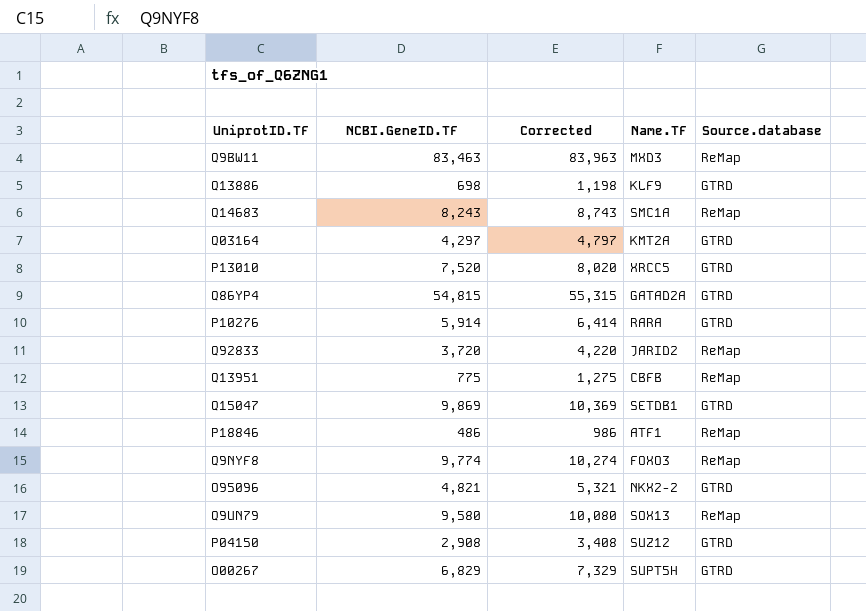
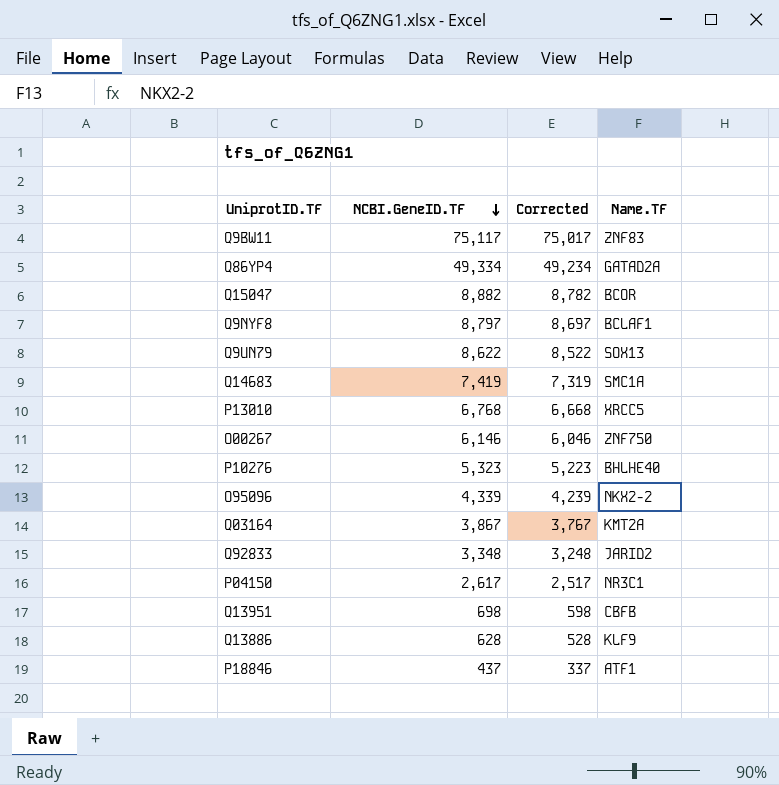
row order: none -> NCBI.GeneID.TF descending
column Source.database | position: 5 -> none
column Corrected | formula: [NCBI.GeneID.TF] + 500 -> [NCBI.GeneID.TF] - 100
Q9BW11 | NCBI.GeneID.TF: 83,463 -> 75,117
Q9BW11 | Name.TF: MXD3 -> ZNF83
Q86YP4 | NCBI.GeneID.TF: 54,815 -> 49,334
Q15047 | NCBI.GeneID.TF: 9,869 -> 8,882
Q15047 | Name.TF: SETDB1 -> BCOR
Q9NYF8 | NCBI.GeneID.TF: 9,774 -> 8,797
Q9NYF8 | Name.TF: FOXO3 -> BCLAF1
Q9UN79 | NCBI.GeneID.TF: 9,580 -> 8,622
Q14683 | NCBI.GeneID.TF: 8,243 -> 7,419
P13010 | NCBI.GeneID.TF: 7,520 -> 6,768
O00267 | NCBI.GeneID.TF: 6,829 -> 6,146
O00267 | Name.TF: SUPT5H -> ZNF750
P10276 | NCBI.GeneID.TF: 5,914 -> 5,323
P10276 | Name.TF: RARA -> BHLHE40
O95096 | NCBI.GeneID.TF: 4,821 -> 4,339
Q03164 | NCBI.GeneID.TF: 4,297 -> 3,867
Q92833 | NCBI.GeneID.TF: 3,720 -> 3,348
P04150 | NCBI.GeneID.TF: 2,908 -> 2,617
P04150 | Name.TF: SUZ12 -> NR3C1
Q13951 | NCBI.GeneID.TF: 775 -> 698
Q13886 | NCBI.GeneID.TF: 698 -> 628
P18846 | NCBI.GeneID.TF: 486 -> 437

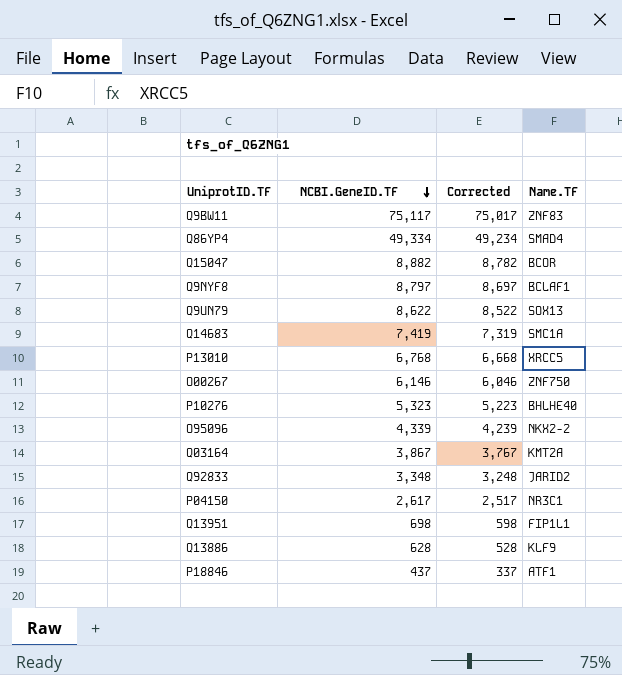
Q86YP4 | Name.TF: GATAD2A -> SMAD4
Q13951 | Name.TF: CBFB -> FIP1L1

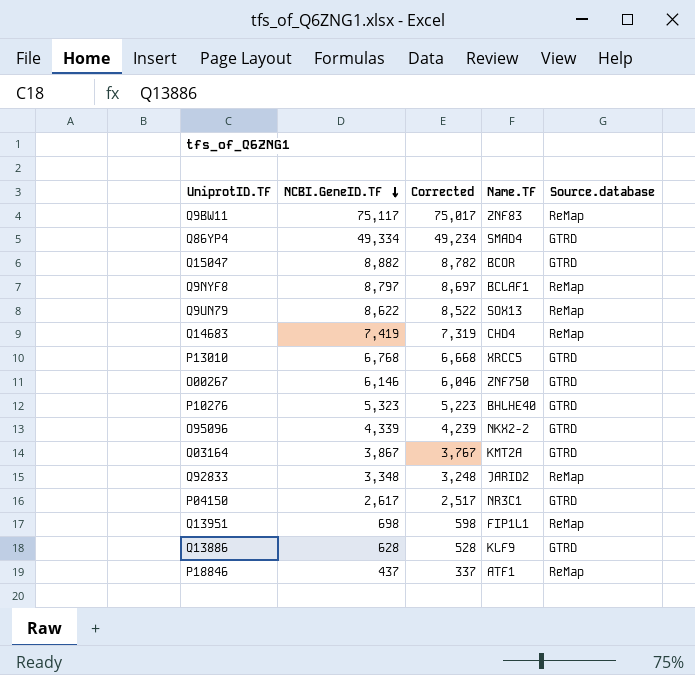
column Source.database | position: none -> 5
Q14683 | Name.TF: SMC1A -> CHD4

